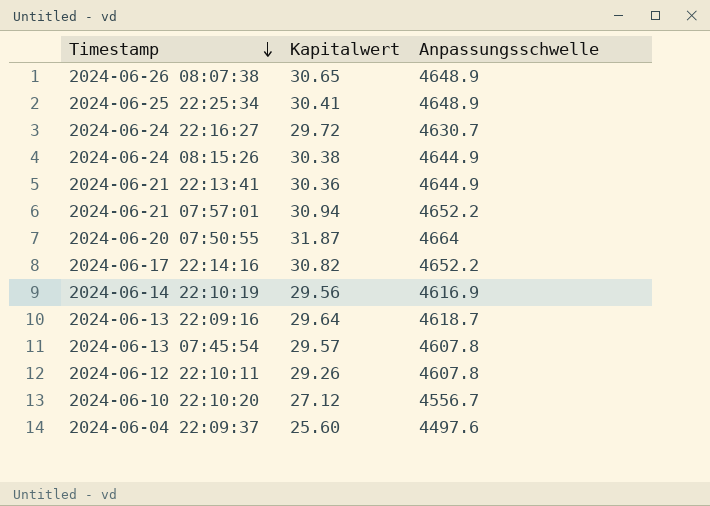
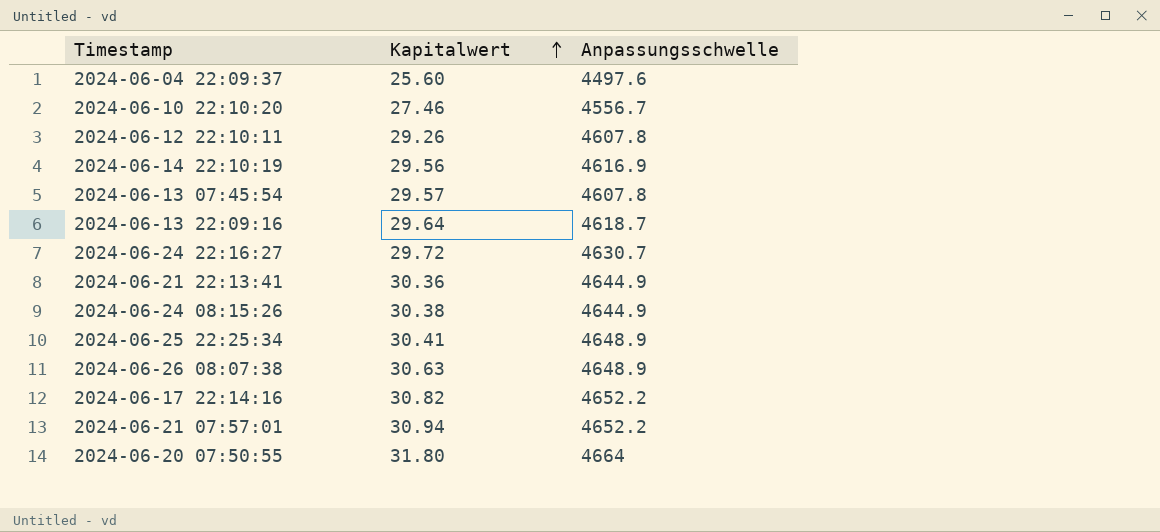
row order: Timestamp descending -> Kapitalwert ascending
2024-06-10 22:10:20 | Kapitalwert: 27.12 -> 27.46
2024-06-26 08:07:38 | Kapitalwert: 30.65 -> 30.63
2024-06-20 07:50:55 | Kapitalwert: 31.87 -> 31.80

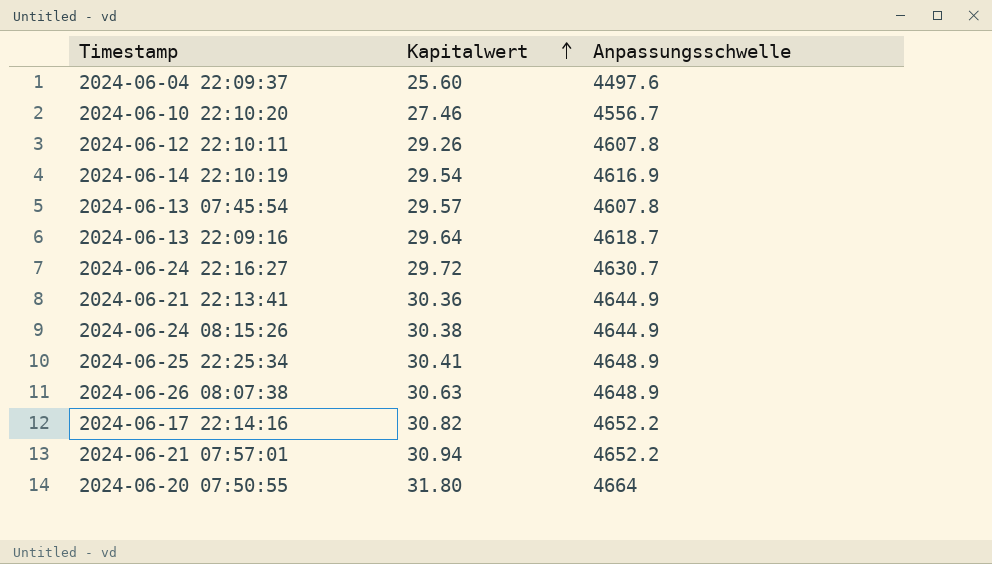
2024-06-14 22:10:19 | Kapitalwert: 29.56 -> 29.54

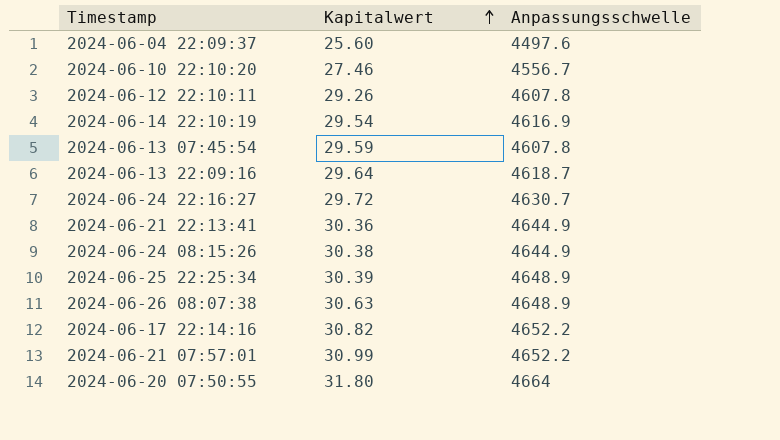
2024-06-13 07:45:54 | Kapitalwert: 29.57 -> 29.59
2024-06-25 22:25:34 | Kapitalwert: 30.41 -> 30.39
2024-06-21 07:57:01 | Kapitalwert: 30.94 -> 30.99

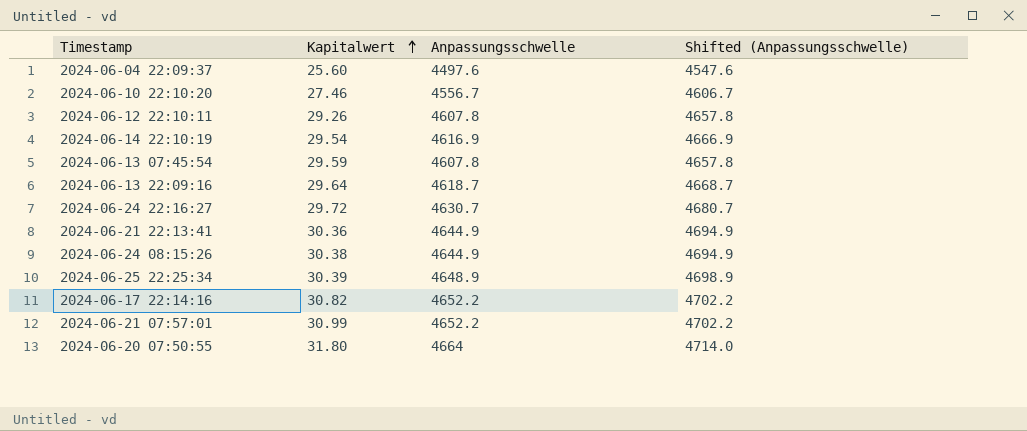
column Shifted (Anpassungsschwelle) | formula: none -> [Anpassungsschwelle] + 50
row 2024-06-26 08:07:38: 30.63 | 4648.9 -> none

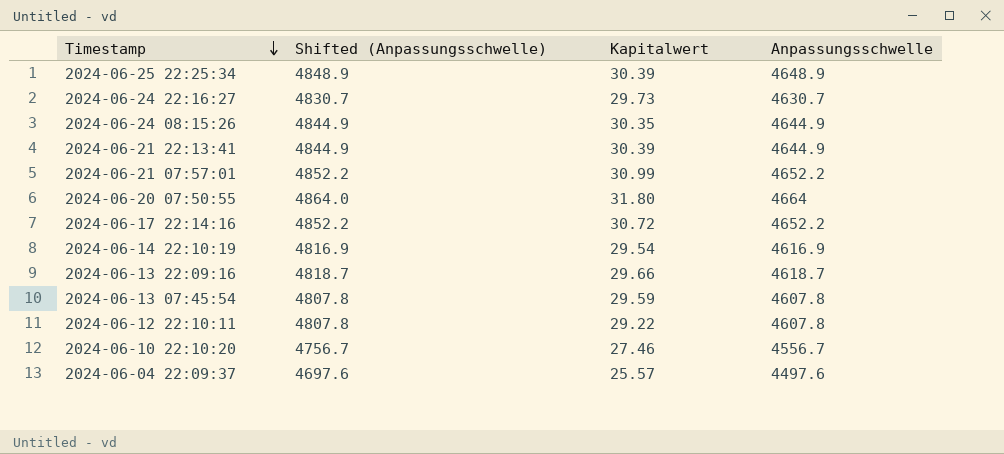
row order: Kapitalwert ascending -> Timestamp descending
column Shifted (Anpassungsschwelle) | formula: [Anpassungsschwelle] + 50 -> [Anpassungsschwelle] + 200
column Shifted (Anpassungsschwelle) | position: 4 -> 2
2024-06-24 22:16:27 | Kapitalwert: 29.72 -> 29.73
2024-06-24 08:15:26 | Kapitalwert: 30.38 -> 30.35
2024-06-21 22:13:41 | Kapitalwert: 30.36 -> 30.39
2024-06-17 22:14:16 | Kapitalwert: 30.82 -> 30.72
2024-06-13 22:09:16 | Kapitalwert: 29.64 -> 29.66
2024-06-12 22:10:11 | Kapitalwert: 29.26 -> 29.22
2024-06-04 22:09:37 | Kapitalwert: 25.60 -> 25.57

